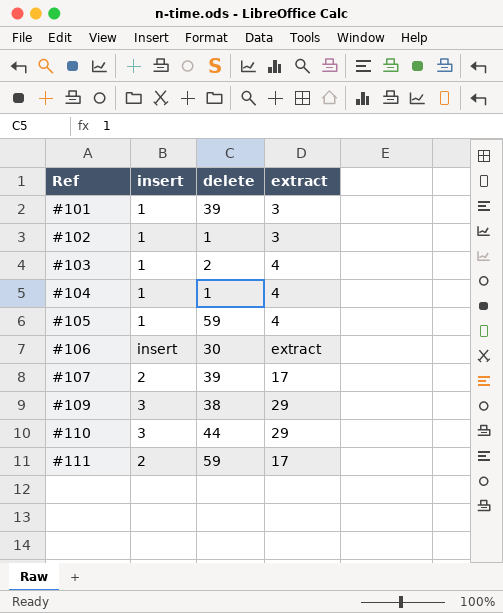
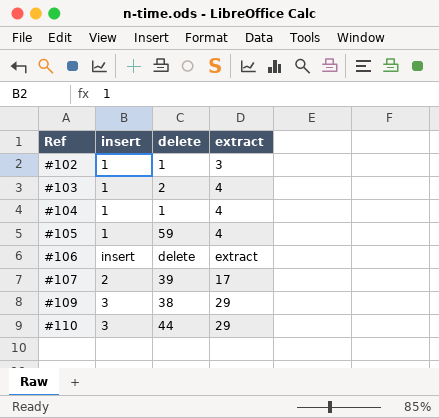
row #101: 1 | 39 | 3 -> none
row #111: 2 | 59 | 17 -> none
#106 | delete: 30 -> delete

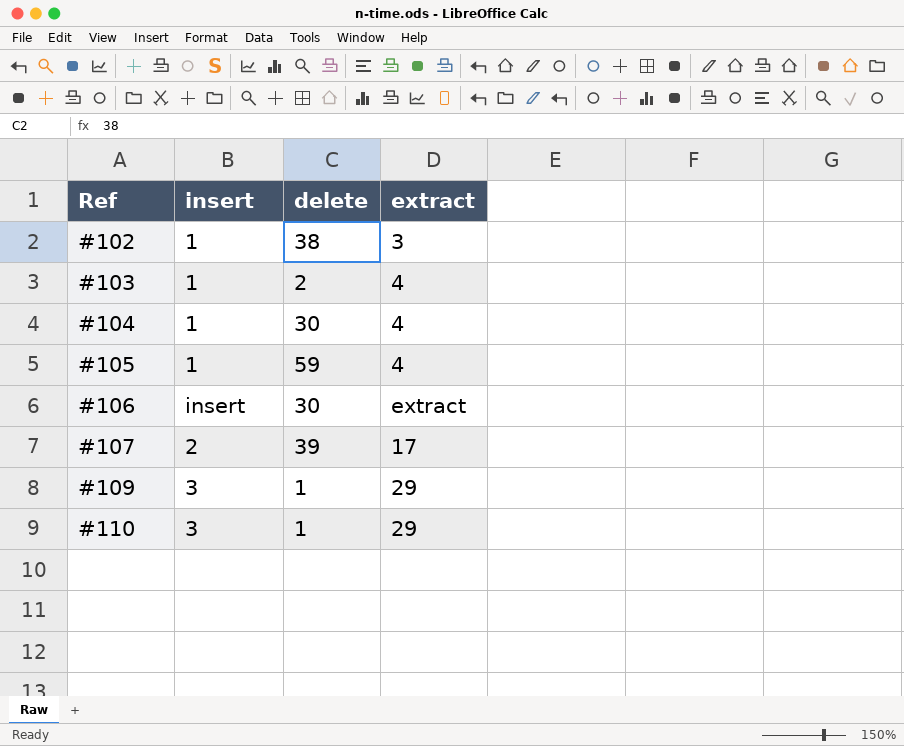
#102 | delete: 1 -> 38
#104 | delete: 1 -> 30
#106 | delete: delete -> 30
#109 | delete: 38 -> 1
#110 | delete: 44 -> 1

